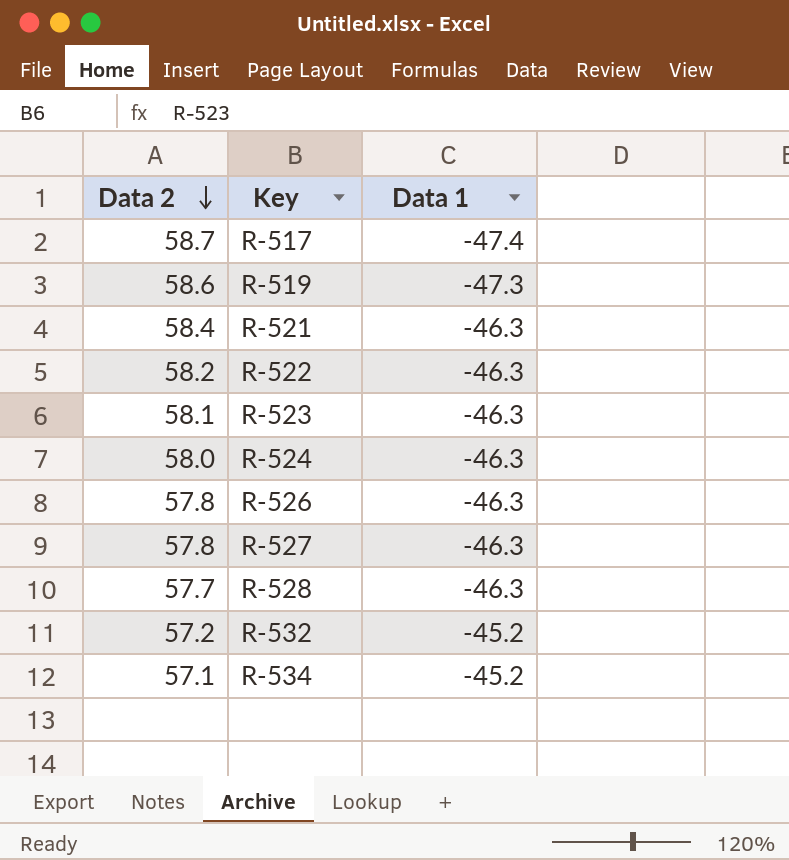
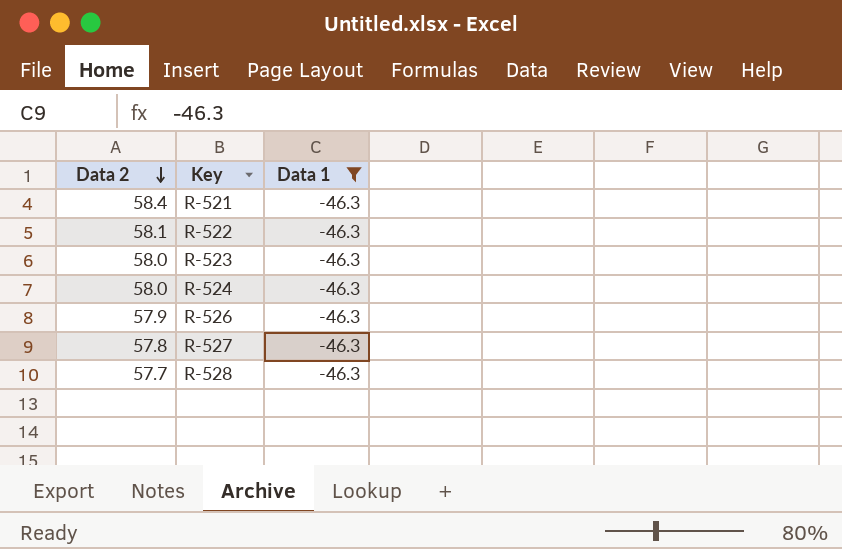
filter: none -> Data 1 = -46.3
R-522 | Data 2: 58.2 -> 58.1
R-523 | Data 2: 58.1 -> 58.0
R-526 | Data 2: 57.8 -> 57.9

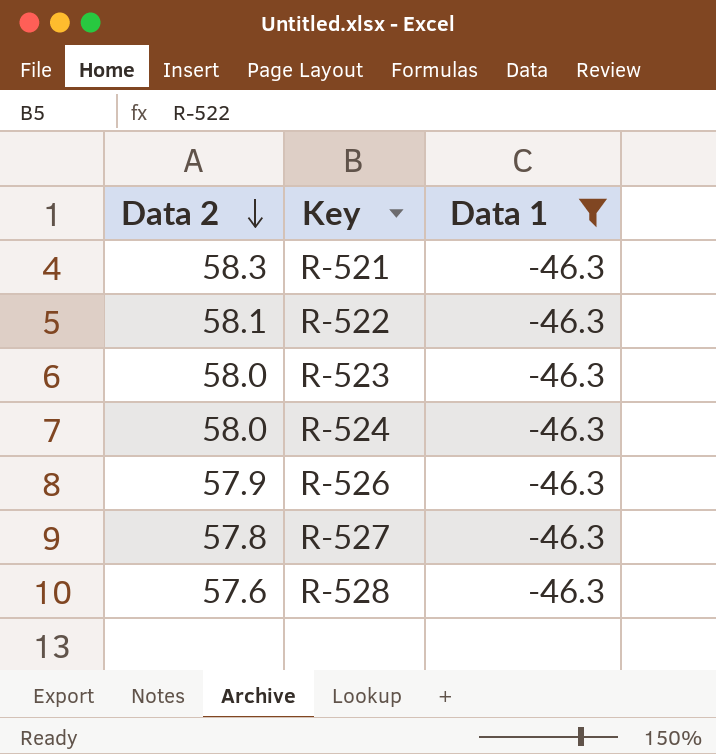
R-521 | Data 2: 58.4 -> 58.3
R-528 | Data 2: 57.7 -> 57.6

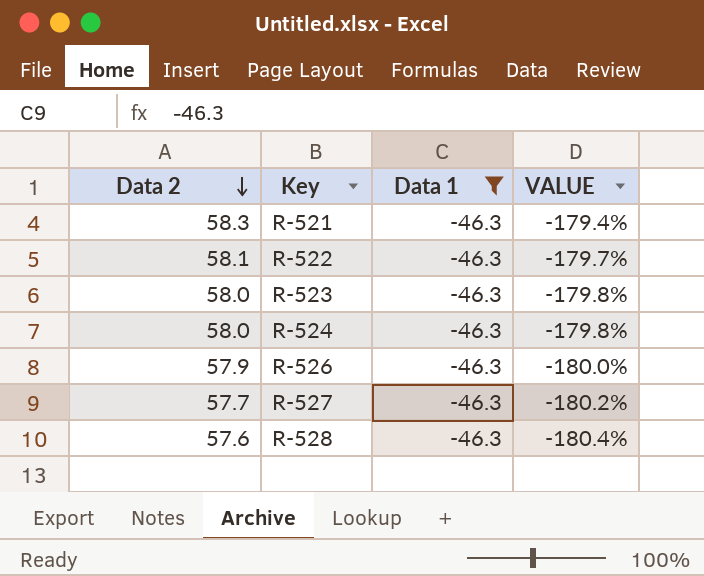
column VALUE | formula: none -> ([Data 1] - [Data 2]) / [Data 2]
R-527 | Data 2: 57.8 -> 57.7

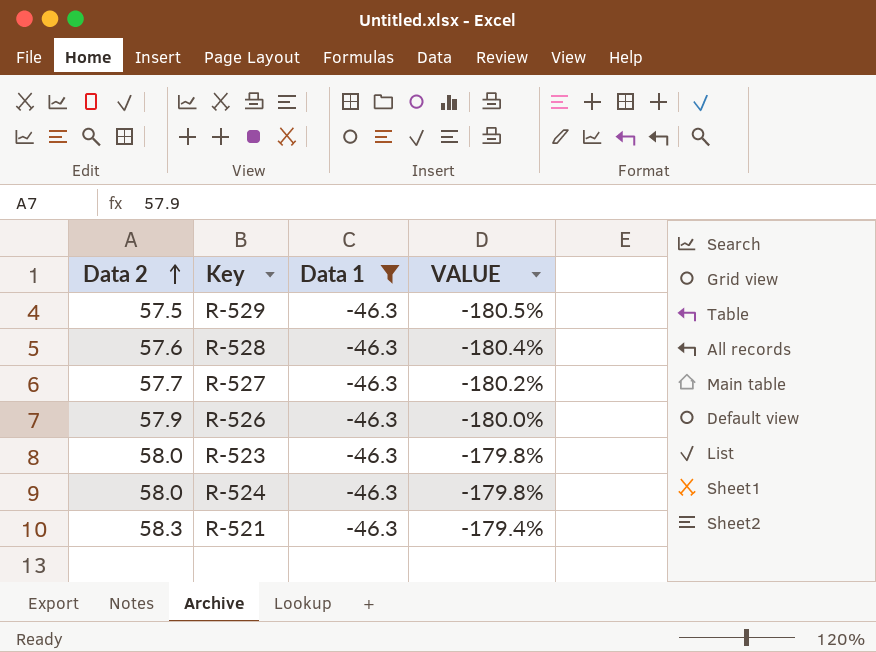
row order: Data 2 descending -> Data 2 ascending
row R-522: 58.1 | -46.3 | -179.7% -> none
row R-529: none -> 57.5 | -46.3 | -180.5%

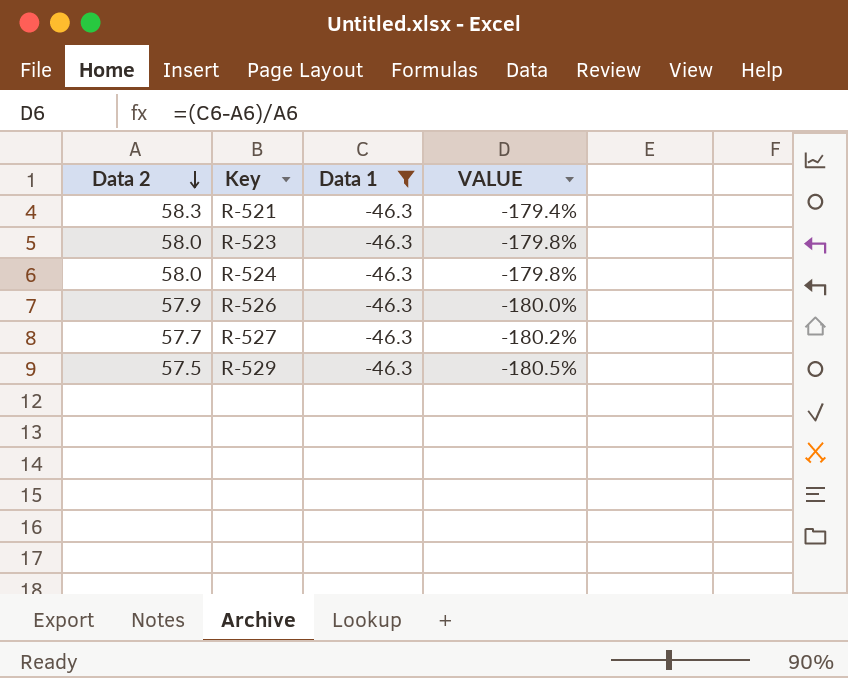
row order: Data 2 ascending -> Data 2 descending
row R-528: 57.6 | -46.3 | -180.4% -> none

